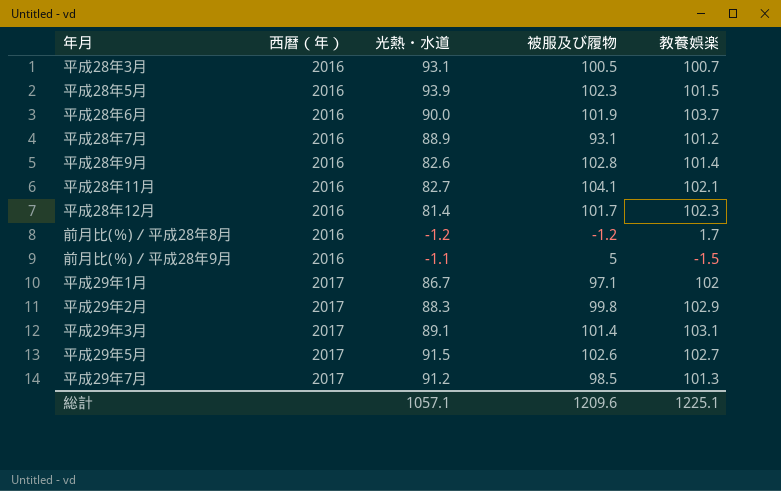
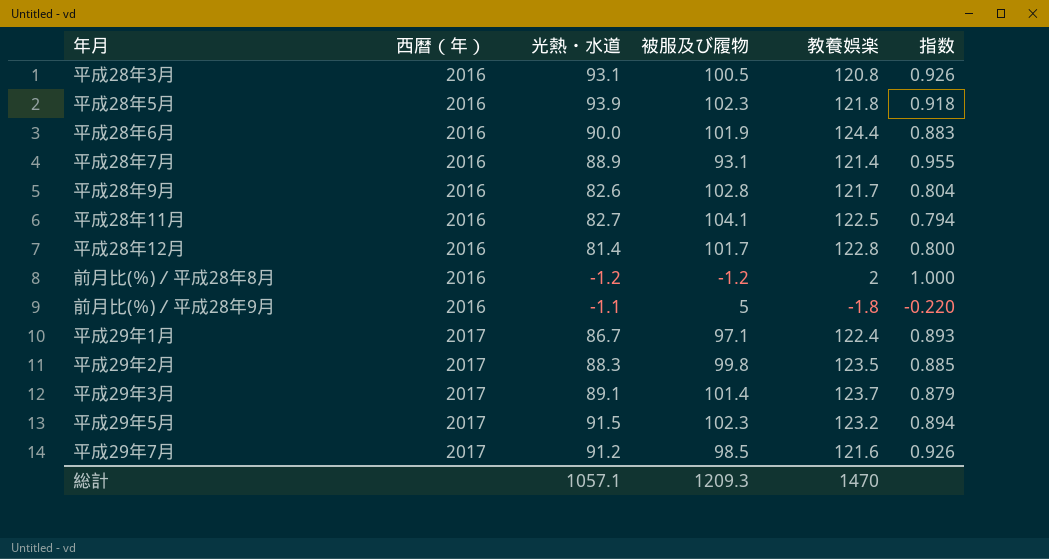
column 指数 | formula: none -> [光熱・水道] / [被服及び履物]
平成28年3月 | 教養娯楽: 100.7 -> 120.8
平成28年5月 | 教養娯楽: 101.5 -> 121.8
平成28年6月 | 教養娯楽: 103.7 -> 124.4
平成28年7月 | 教養娯楽: 101.2 -> 121.4
平成28年9月 | 教養娯楽: 101.4 -> 121.7
平成28年11月 | 教養娯楽: 102.1 -> 122.5
平成28年12月 | 教養娯楽: 102.3 -> 122.8
前月比(％)／平成28年8月 | 教養娯楽: 1.7 -> 2
前月比(％)／平成28年9月 | 教養娯楽: -1.5 -> -1.8
平成29年1月 | 教養娯楽: 102 -> 122.4
平成29年2月 | 教養娯楽: 102.9 -> 123.5
平成29年3月 | 教養娯楽: 103.1 -> 123.7
平成29年5月 | 被服及び履物: 102.6 -> 102.3
平成29年5月 | 教養娯楽: 102.7 -> 123.2
平成29年7月 | 教養娯楽: 101.3 -> 121.6
総計 | 被服及び履物: 1209.6 -> 1209.3
総計 | 教養娯楽: 1225.1 -> 1470

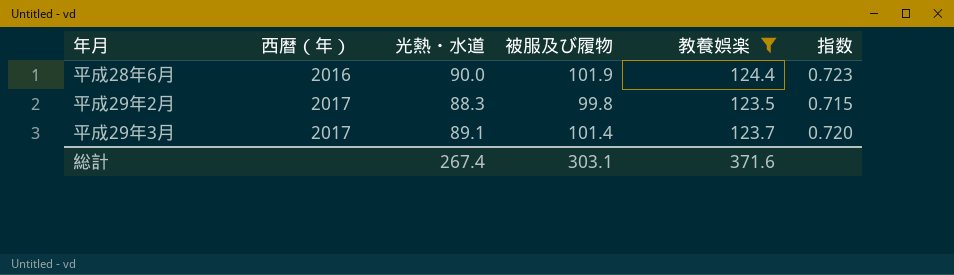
filter: none -> 教養娯楽 >= 123.5
column 指数 | formula: [光熱・水道] / [被服及び履物] -> [光熱・水道] / [教養娯楽]
総計 | 光熱・水道: 1057.1 -> 267.4
総計 | 被服及び履物: 1209.3 -> 303.1
総計 | 教養娯楽: 1470 -> 371.6

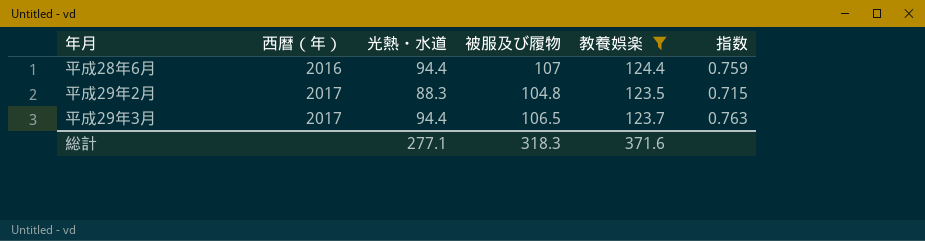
平成28年6月 | 光熱・水道: 90.0 -> 94.4
平成28年6月 | 被服及び履物: 101.9 -> 107
平成28年6月 | 指数: 0.723 -> 0.759
平成29年2月 | 被服及び履物: 99.8 -> 104.8
平成29年3月 | 光熱・水道: 89.1 -> 94.4
平成29年3月 | 被服及び履物: 101.4 -> 106.5
平成29年3月 | 指数: 0.720 -> 0.763
総計 | 光熱・水道: 267.4 -> 277.1
総計 | 被服及び履物: 303.1 -> 318.3

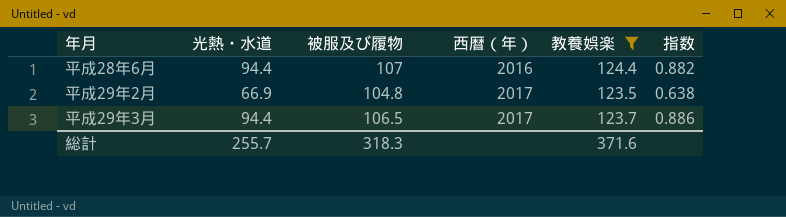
column 西暦（年） | position: 2 -> 4
column 指数 | formula: [光熱・水道] / [教養娯楽] -> [光熱・水道] / [被服及び履物]
平成29年2月 | 光熱・水道: 88.3 -> 66.9
総計 | 光熱・水道: 277.1 -> 255.7

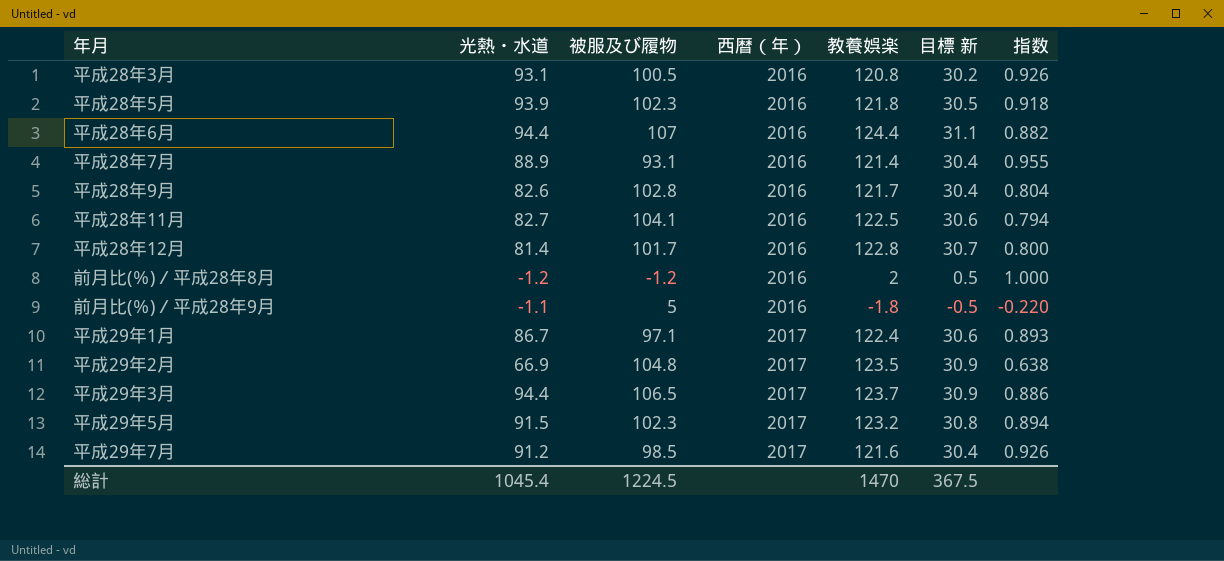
filter: 教養娯楽 >= 123.5 -> none
column 目標 新 | formula: none -> [教養娯楽] * 0.25
総計 | 光熱・水道: 255.7 -> 1045.4
総計 | 被服及び履物: 318.3 -> 1224.5
総計 | 教養娯楽: 371.6 -> 1470

